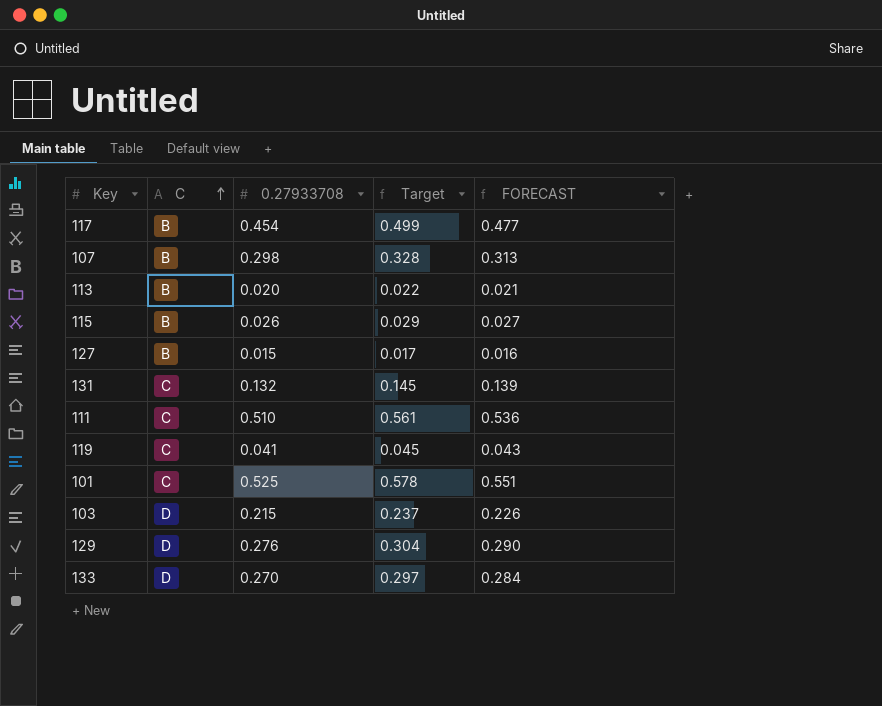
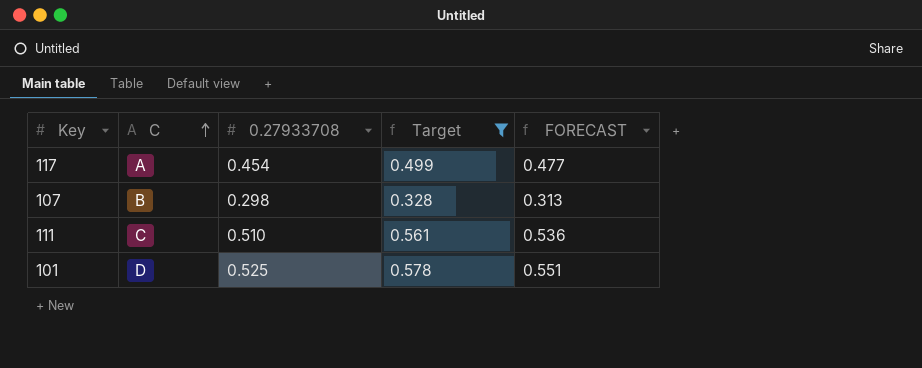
filter: none -> Target >= 0.328
117 | C: B -> A
101 | C: C -> D

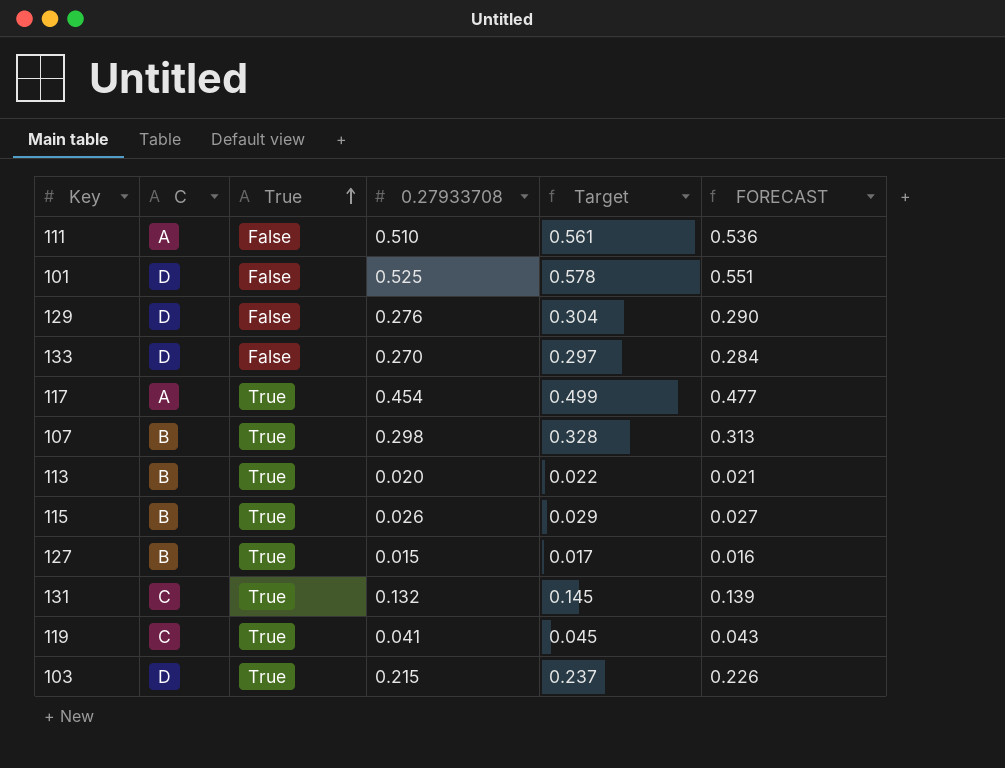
filter: Target >= 0.328 -> none
row order: C ascending -> True ascending
column True | position: none -> 3
111 | C: C -> A

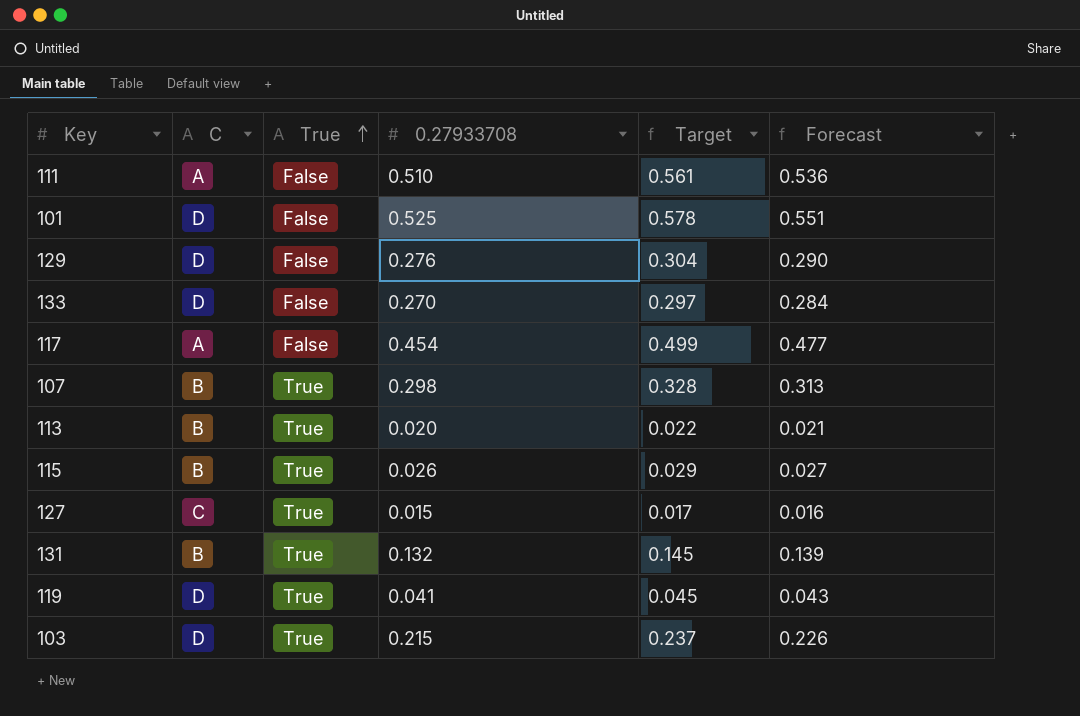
column name: FORECAST -> Forecast
117 | True: True -> False
127 | C: B -> C
131 | C: C -> B
119 | C: C -> D

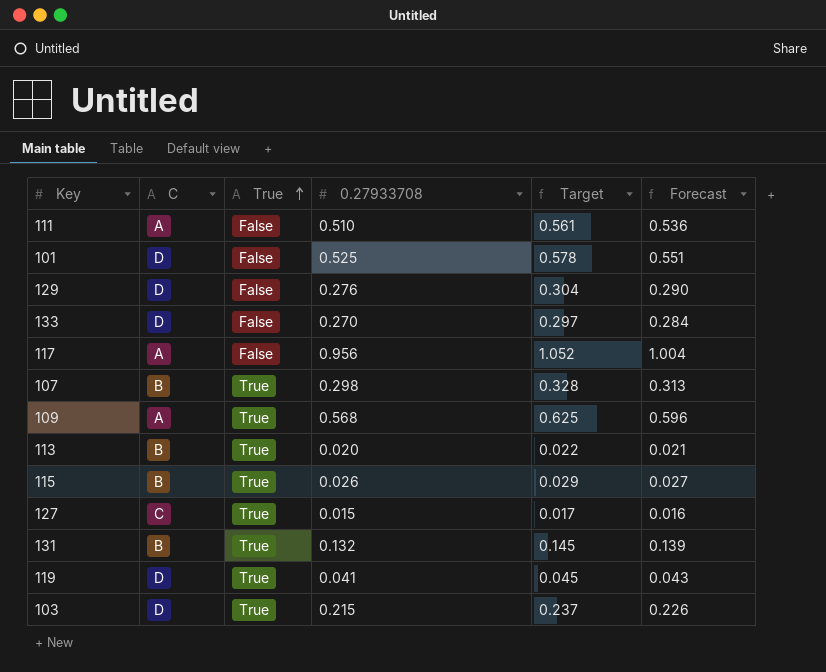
117 | 0.27933708: 0.454 -> 0.956
117 | Target: 0.499 -> 1.052
117 | Forecast: 0.477 -> 1.004
row 109: none -> A | True | 0.568 | 0.625 | 0.596

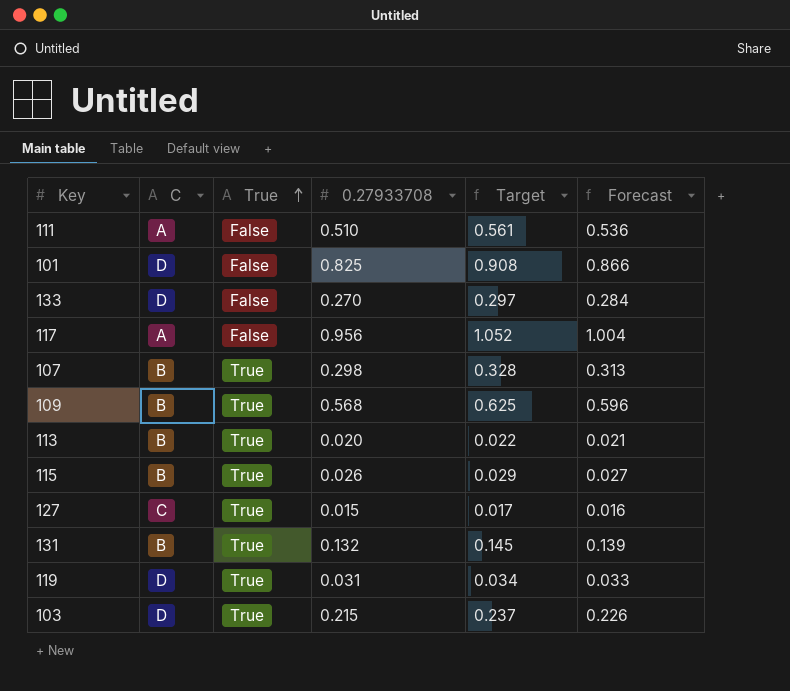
row 129: D | False | 0.276 | 0.304 | 0.290 -> none
101 | 0.27933708: 0.525 -> 0.825
101 | Target: 0.578 -> 0.908
101 | Forecast: 0.551 -> 0.866
109 | C: A -> B
119 | 0.27933708: 0.041 -> 0.031
119 | Target: 0.045 -> 0.034
119 | Forecast: 0.043 -> 0.033

